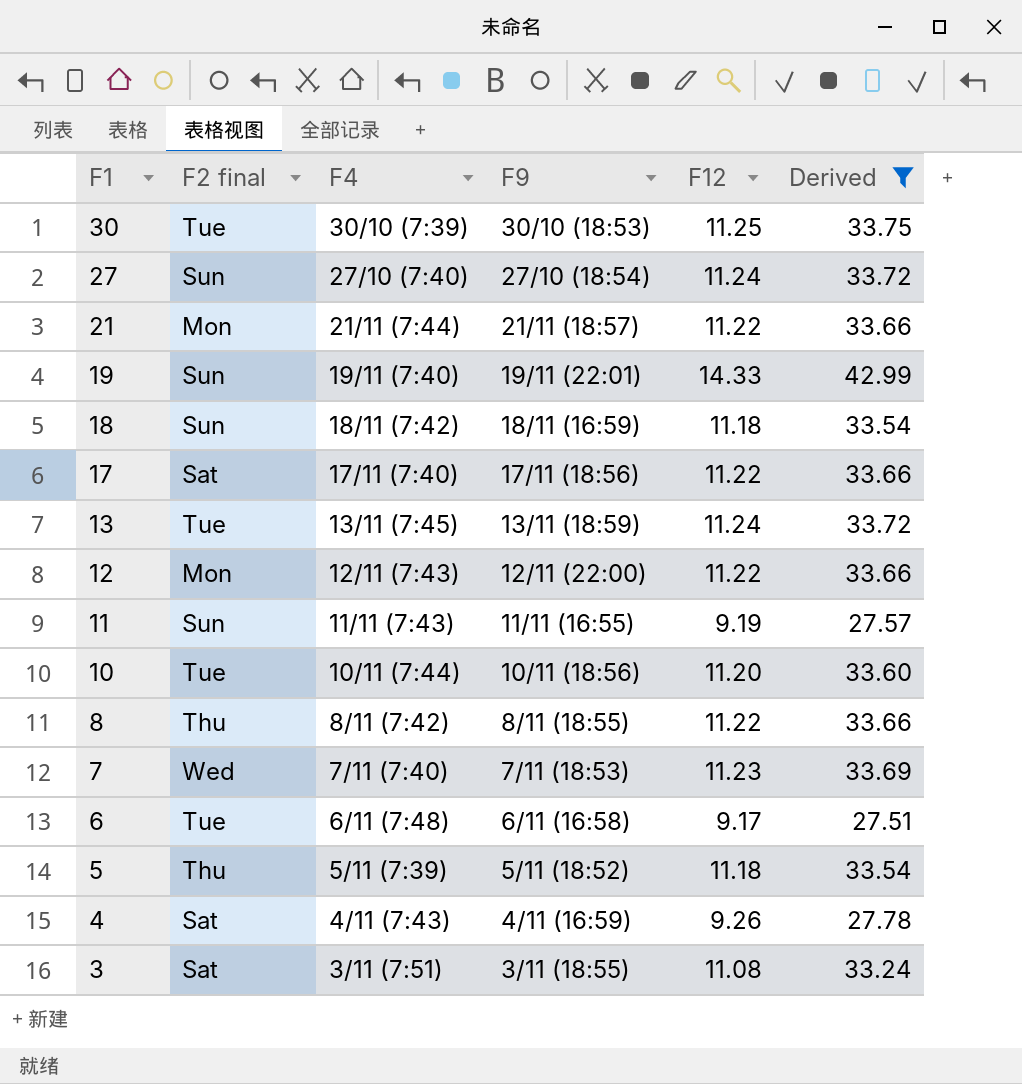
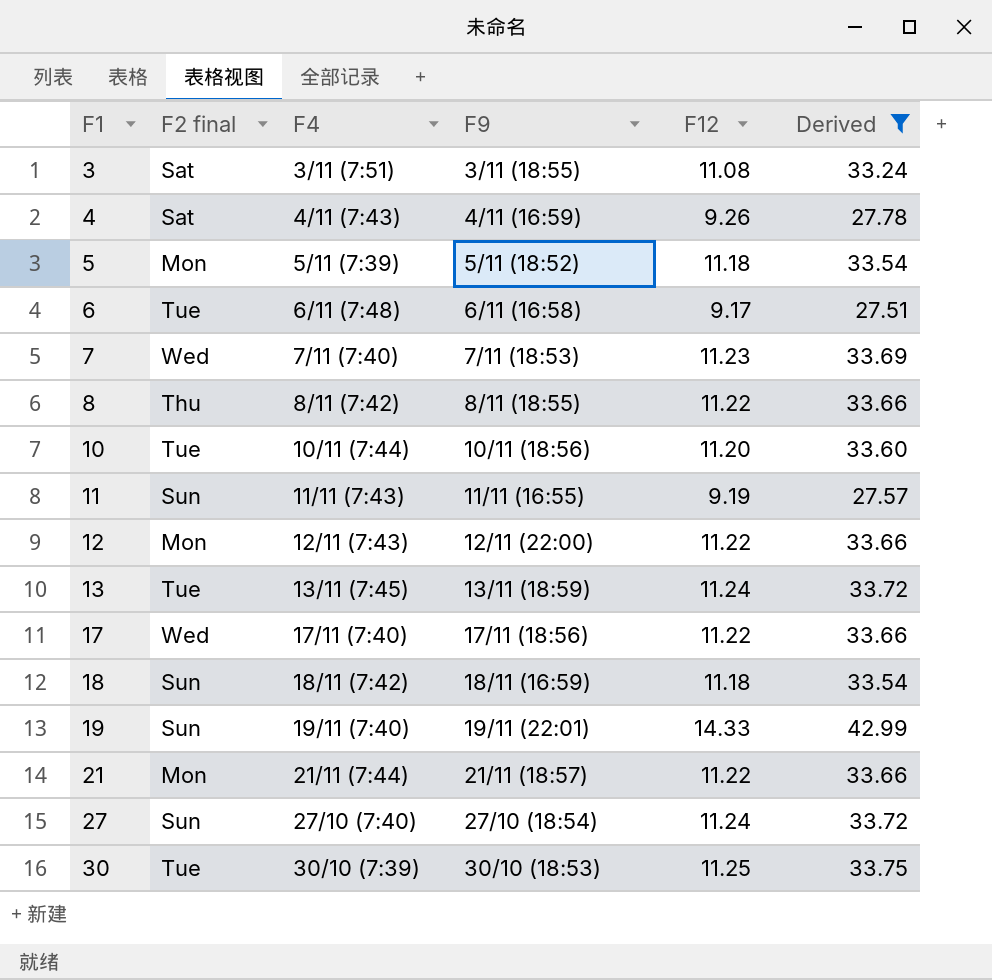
row order: F1 descending -> F1 ascending
5 | F2 final: Thu -> Mon
17 | F2 final: Sat -> Wed

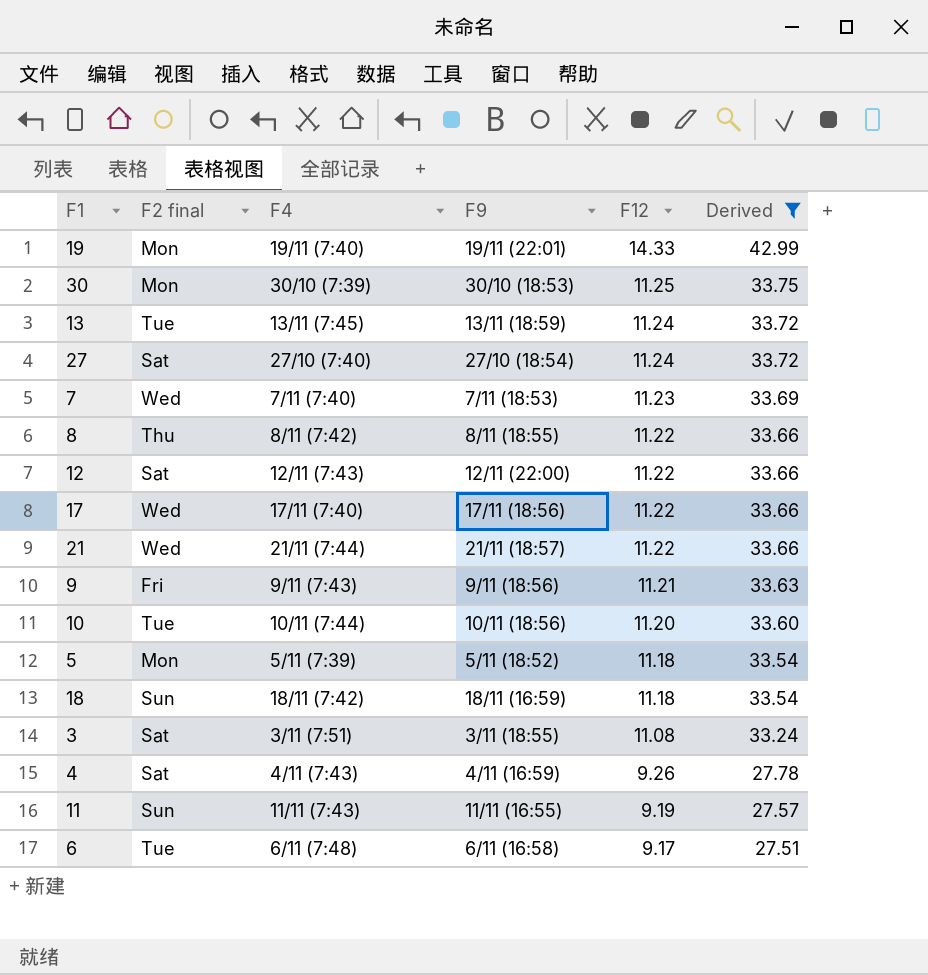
row order: F1 ascending -> F12 descending
19 | F2 final: Sun -> Mon
30 | F2 final: Tue -> Mon
27 | F2 final: Sun -> Sat
12 | F2 final: Mon -> Sat
21 | F2 final: Mon -> Wed
row 9: none -> Fri | 9/11 (7:43) | 9/11 (18:56) | 11.21 | 33.63

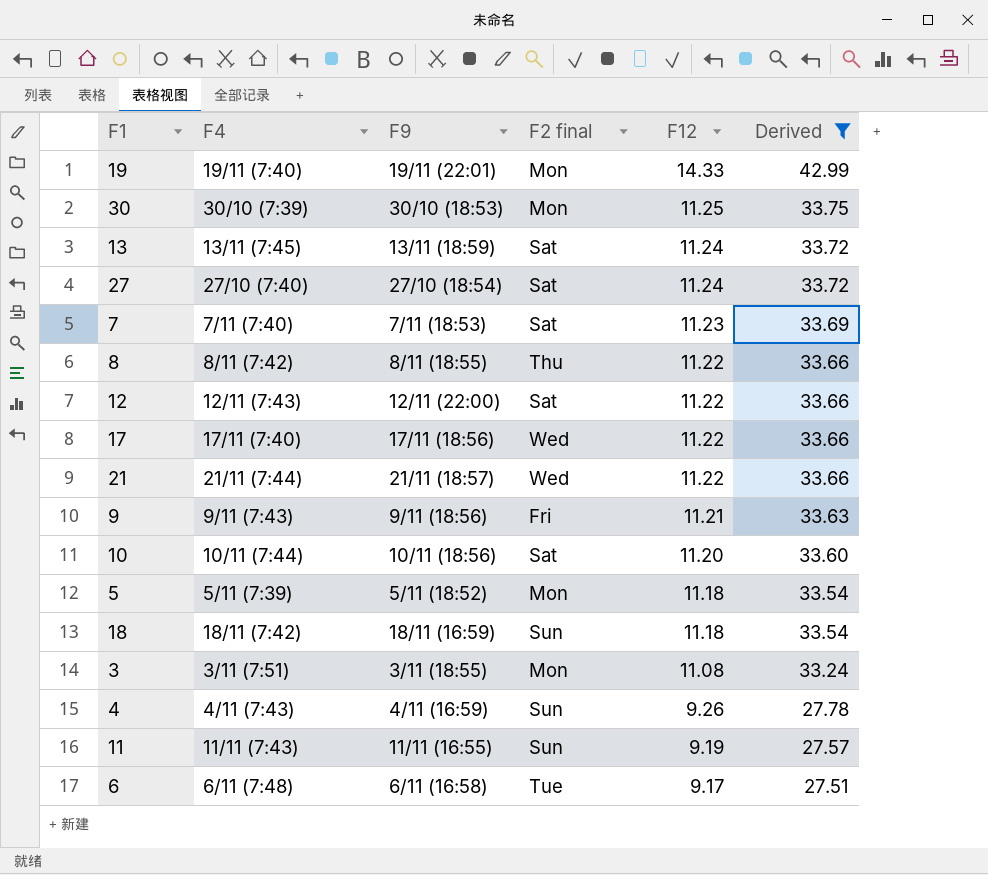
column F2 final | position: 2 -> 4
13 | F2 final: Tue -> Sat
7 | F2 final: Wed -> Sat
10 | F2 final: Tue -> Sat
3 | F2 final: Sat -> Mon
4 | F2 final: Sat -> Sun

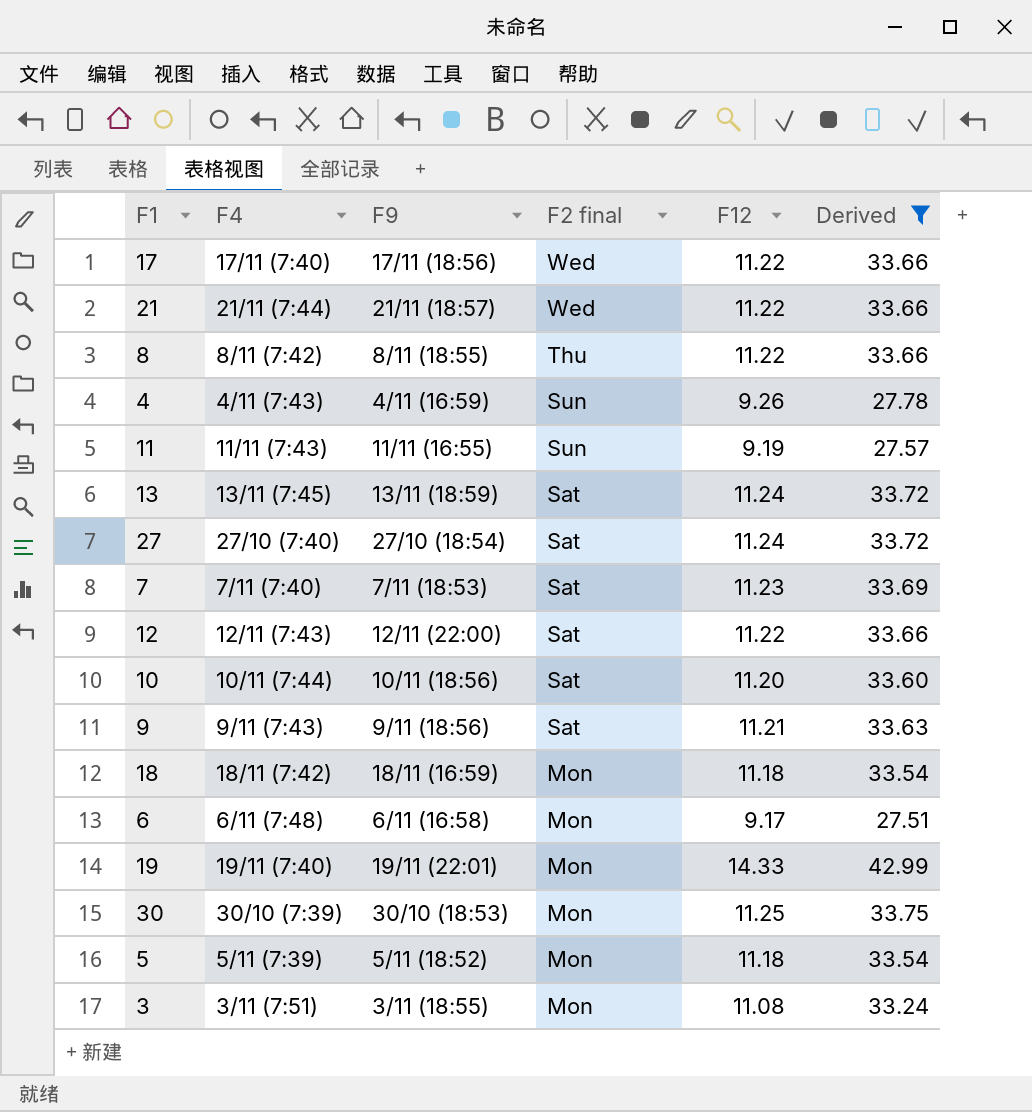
row order: F12 descending -> F2 final descending
9 | F2 final: Fri -> Sat
18 | F2 final: Sun -> Mon
6 | F2 final: Tue -> Mon

